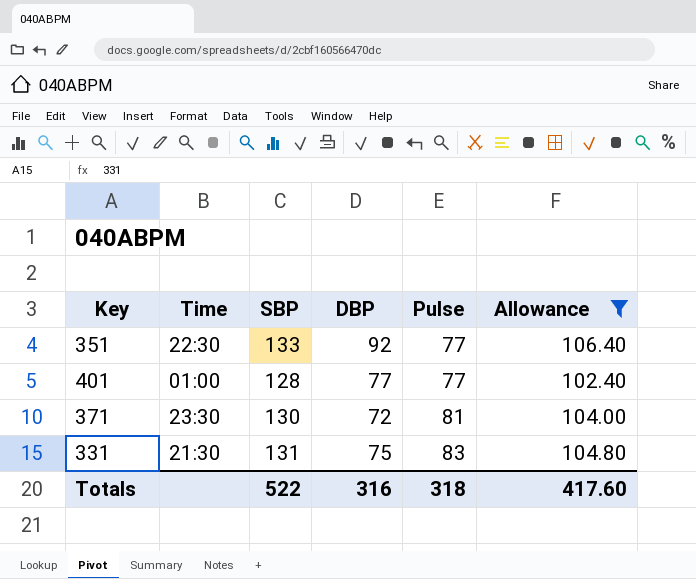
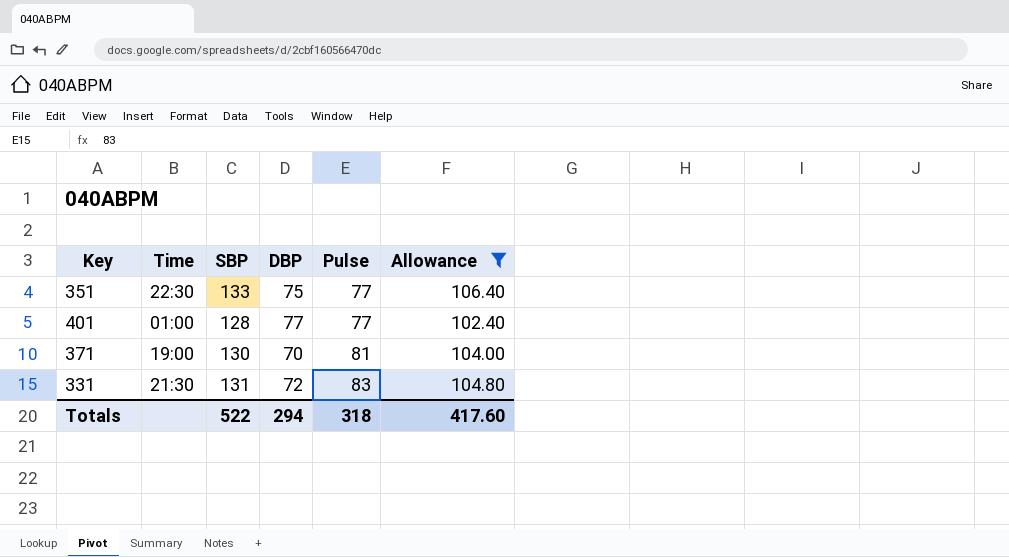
351 | DBP: 92 -> 75
371 | Time: 23:30 -> 19:00
371 | DBP: 72 -> 70
331 | DBP: 75 -> 72
Totals | DBP: 316 -> 294

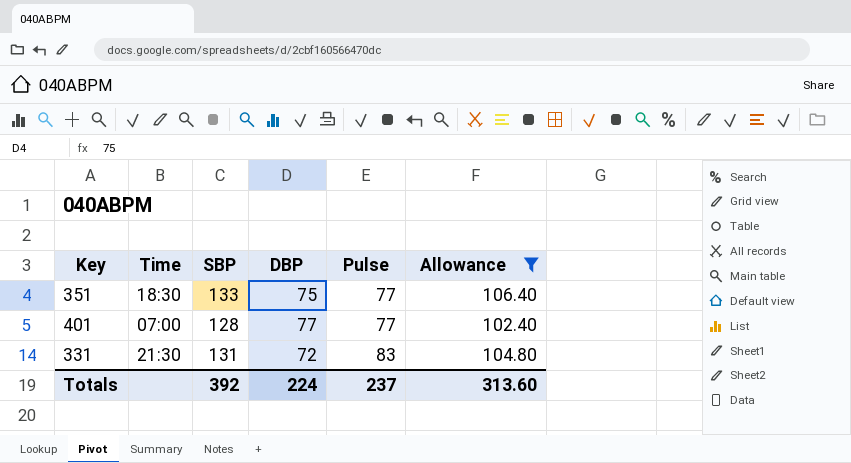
row 371: 19:00 | 130 | 70 | 81 | 104.00 -> none
351 | Time: 22:30 -> 18:30
401 | Time: 01:00 -> 07:00
Totals | SBP: 522 -> 392
Totals | DBP: 294 -> 224
Totals | Pulse: 318 -> 237
Totals | Allowance: 417.60 -> 313.60

